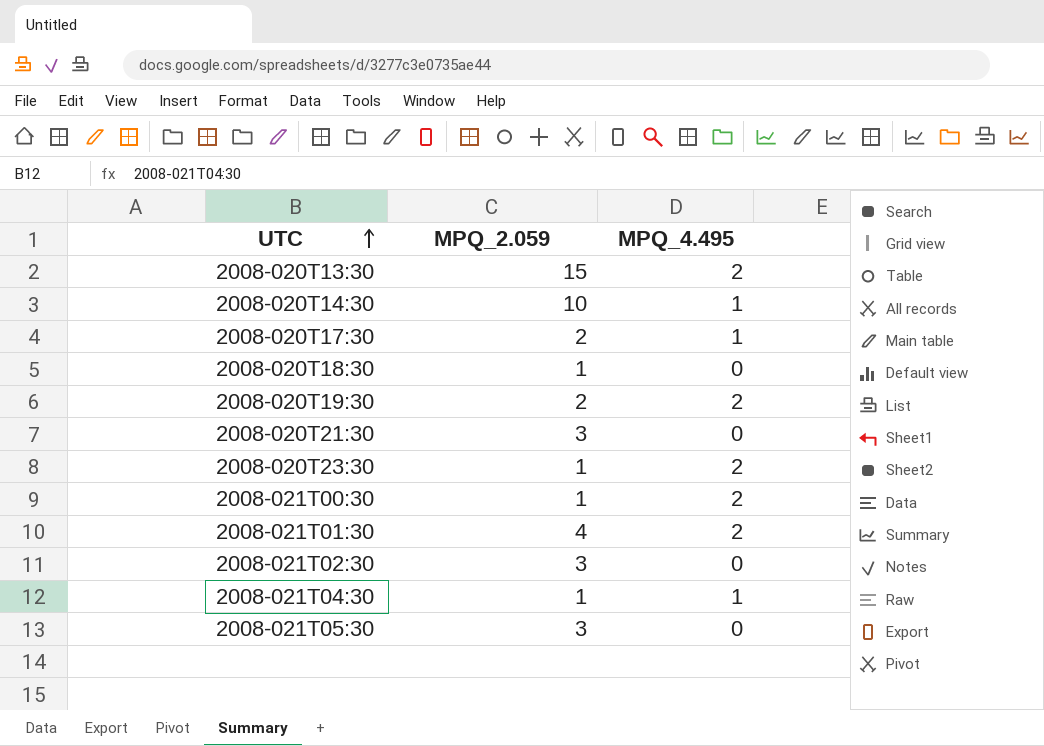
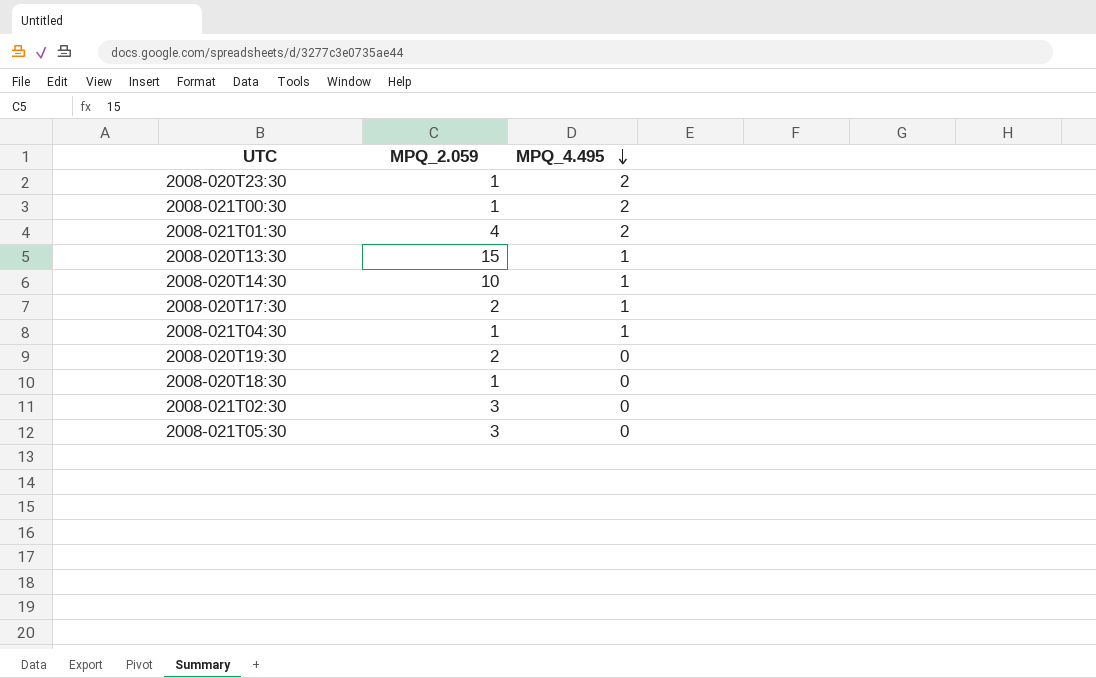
row order: UTC ascending -> MPQ_4.495 descending
row 2008-020T21:30: 3 | 0 -> none
2008-020T13:30 | MPQ_4.495: 2 -> 1
2008-020T19:30 | MPQ_4.495: 2 -> 0

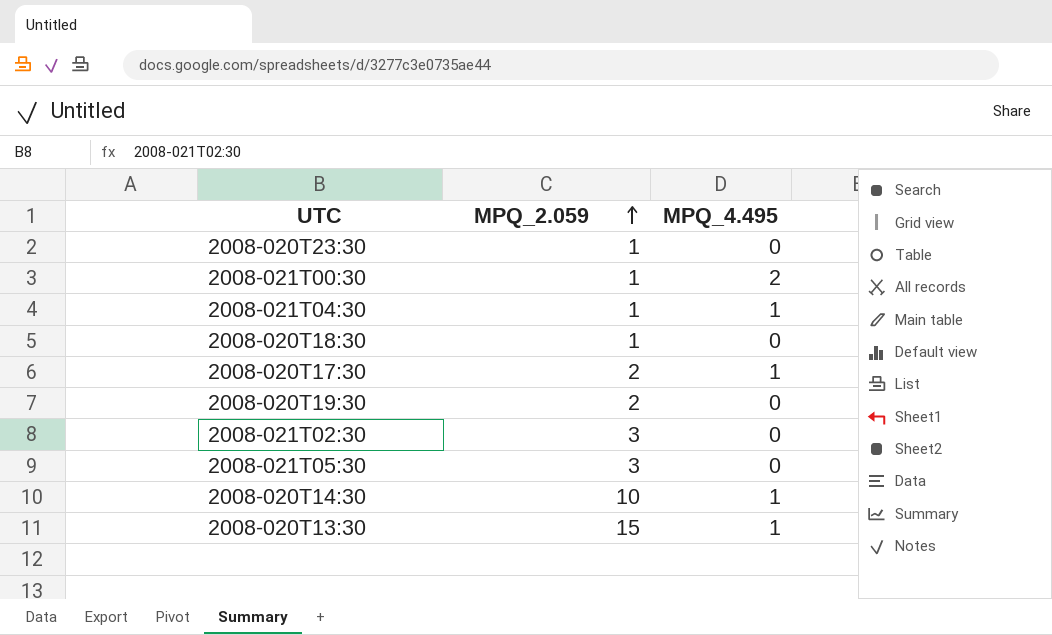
row order: MPQ_4.495 descending -> MPQ_2.059 ascending
row 2008-021T01:30: 4 | 2 -> none
2008-020T23:30 | MPQ_4.495: 2 -> 0

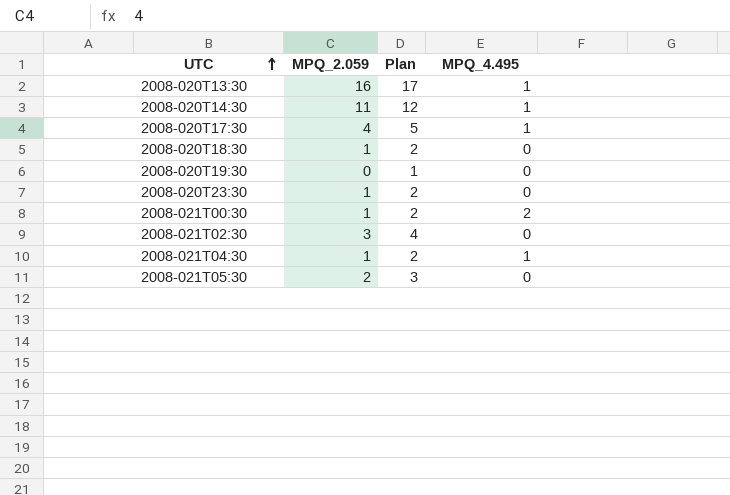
row order: MPQ_2.059 ascending -> UTC ascending
column Plan | formula: none -> [MPQ_2.059] + 1
2008-020T13:30 | MPQ_2.059: 15 -> 16
2008-020T14:30 | MPQ_2.059: 10 -> 11
2008-020T17:30 | MPQ_2.059: 2 -> 4
2008-020T19:30 | MPQ_2.059: 2 -> 0
2008-021T05:30 | MPQ_2.059: 3 -> 2

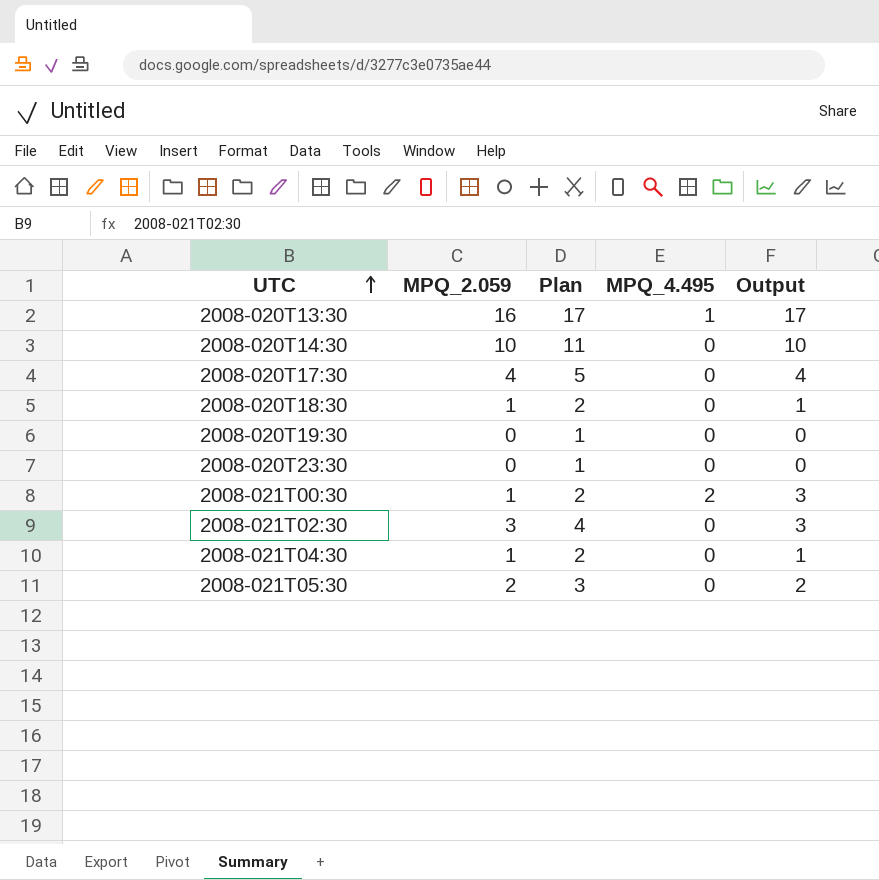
column Output | formula: none -> [MPQ_2.059] + [MPQ_4.495]
2008-020T14:30 | MPQ_2.059: 11 -> 10
2008-020T14:30 | Plan: 12 -> 11
2008-020T14:30 | MPQ_4.495: 1 -> 0
2008-020T17:30 | MPQ_4.495: 1 -> 0
2008-020T23:30 | MPQ_2.059: 1 -> 0
2008-020T23:30 | Plan: 2 -> 1
2008-021T04:30 | MPQ_4.495: 1 -> 0

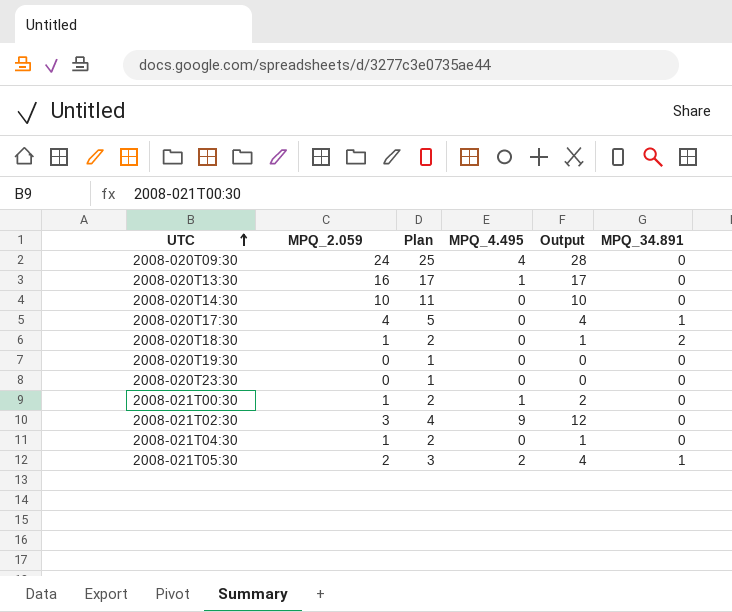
column MPQ_34.891 | position: none -> 6
row 2008-020T09:30: none -> 24 | 25 | 4 | 28 | 0
2008-021T00:30 | MPQ_4.495: 2 -> 1
2008-021T00:30 | Output: 3 -> 2
2008-021T02:30 | MPQ_4.495: 0 -> 9
2008-021T02:30 | Output: 3 -> 12
2008-021T05:30 | MPQ_4.495: 0 -> 2
2008-021T05:30 | Output: 2 -> 4

